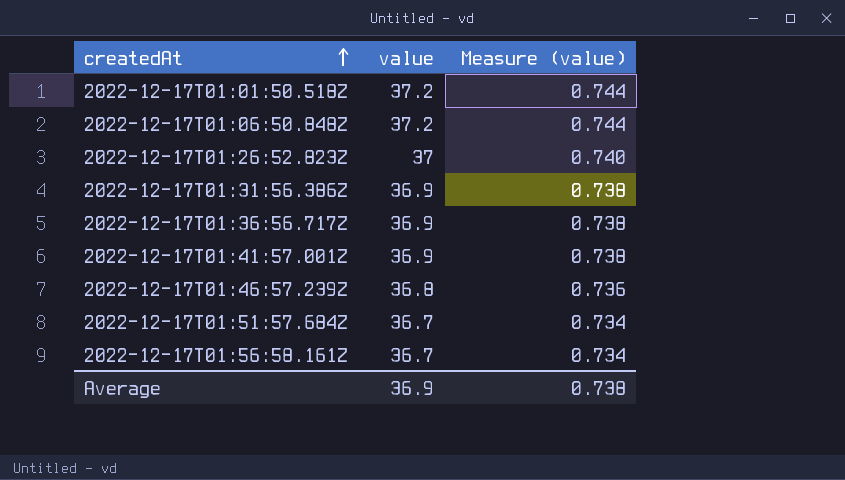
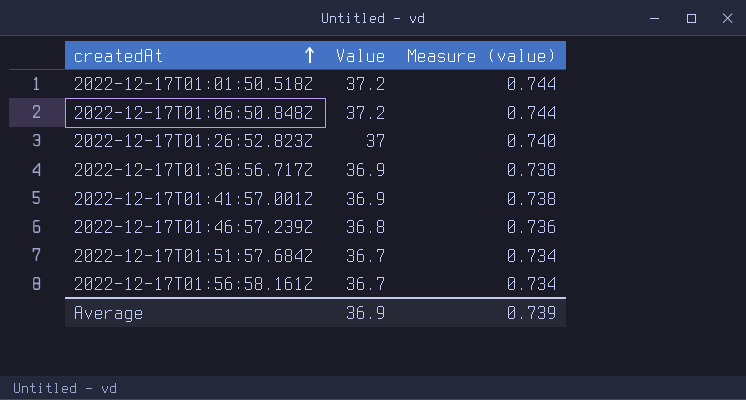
column name: value -> Value
row 2022-12-17T01:31:56.386Z: 36.9 | 0.738 -> none
Average | Measure (value): 0.738 -> 0.739

